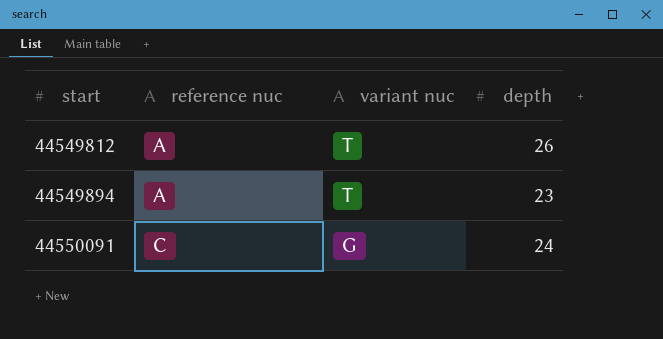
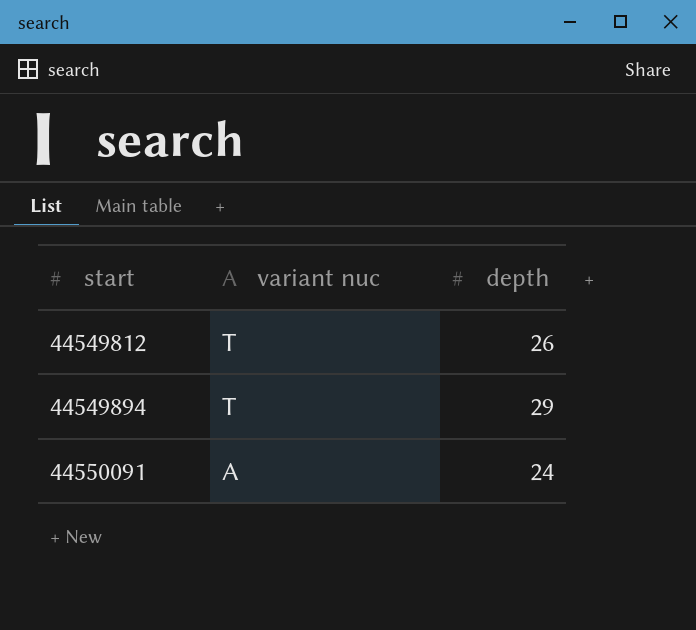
column reference nuc | position: 2 -> none
44549894 | depth: 23 -> 29
44550091 | variant nuc: G -> A

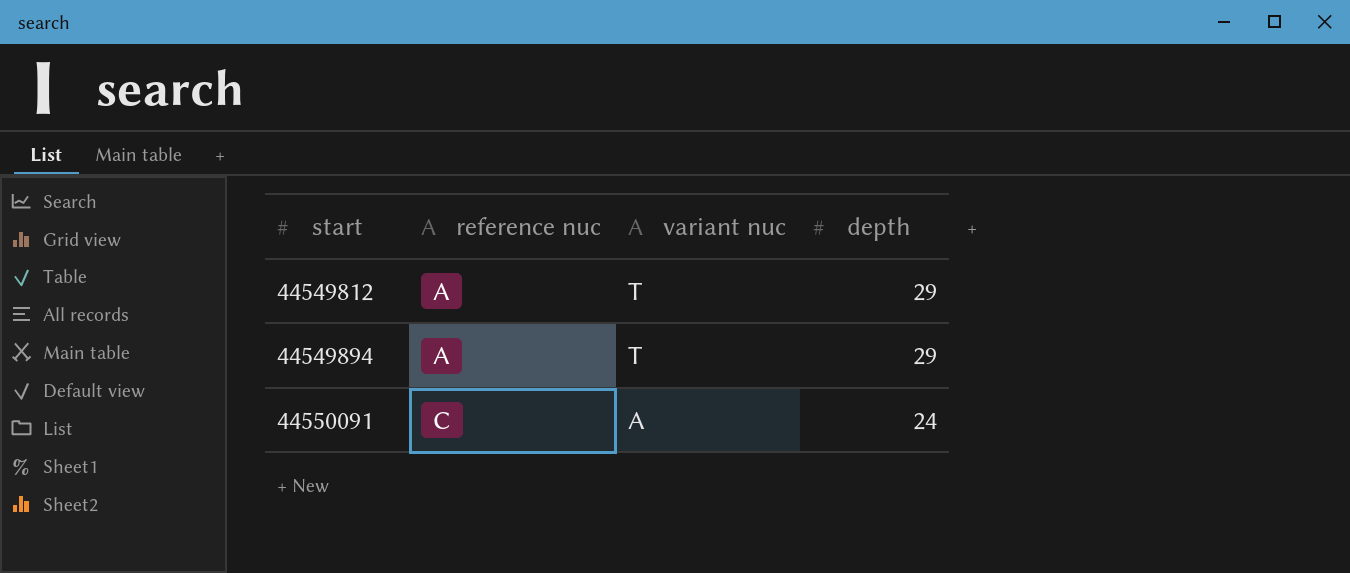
column reference nuc | position: none -> 2
44549812 | depth: 26 -> 29

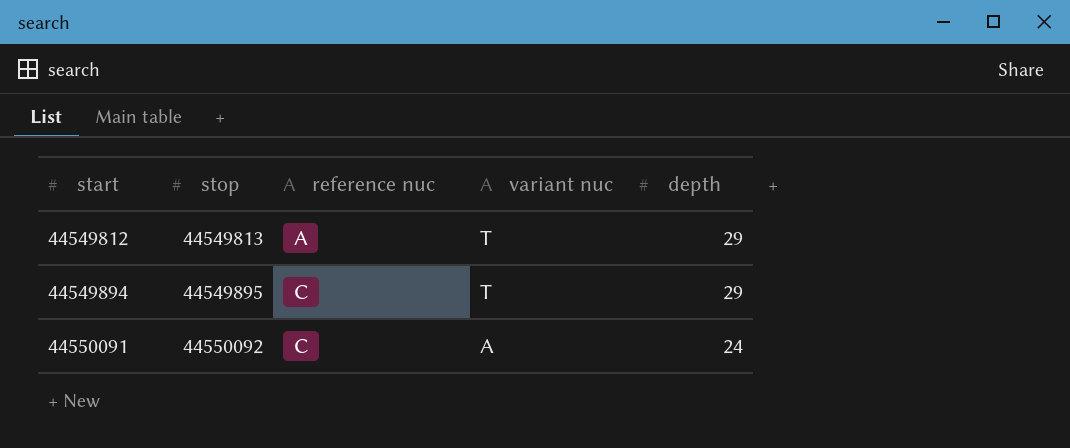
column stop | position: none -> 2
44549894 | reference nuc: A -> C

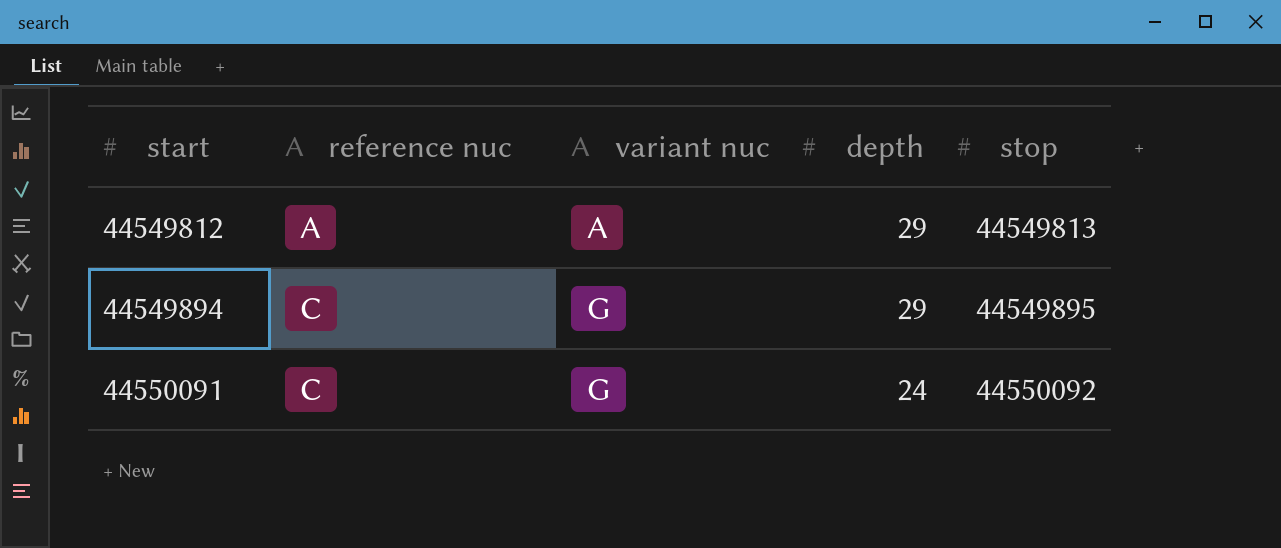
column stop | position: 2 -> 5
44549812 | variant nuc: T -> A
44549894 | variant nuc: T -> G
44550091 | variant nuc: A -> G

